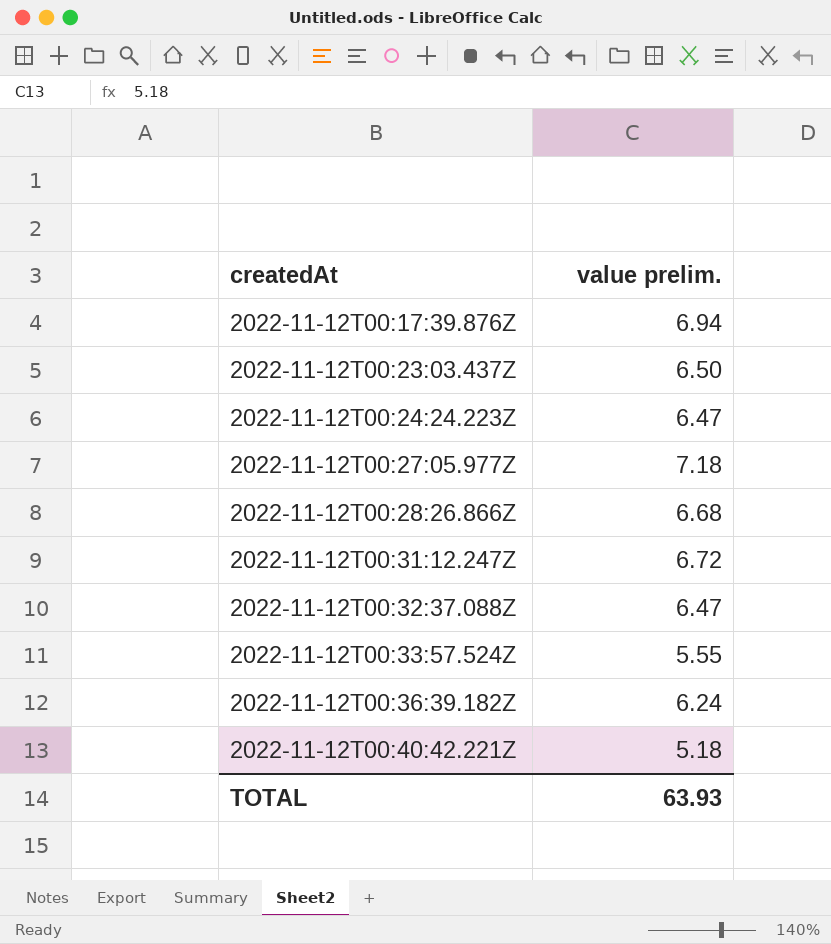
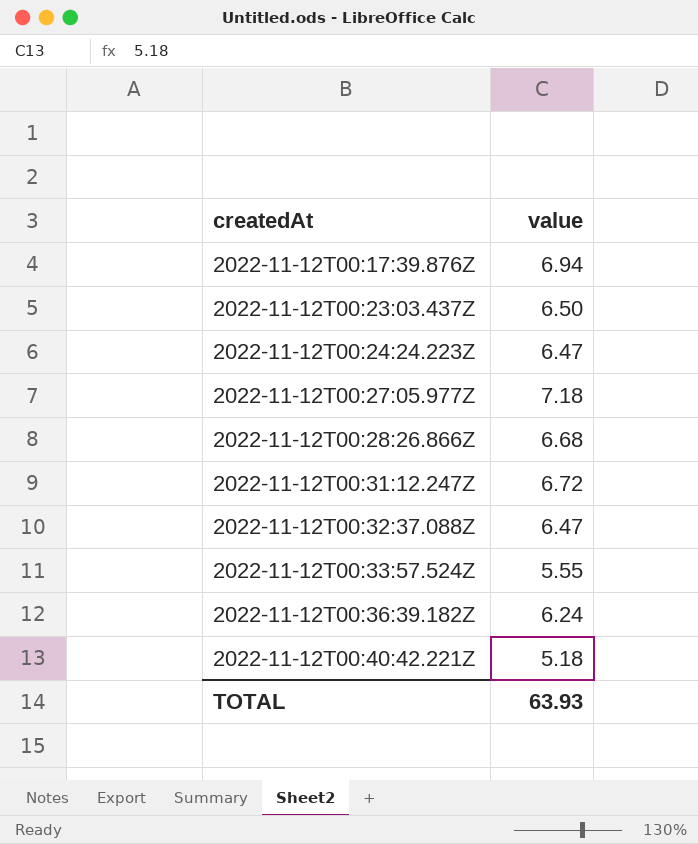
column name: value prelim. -> value

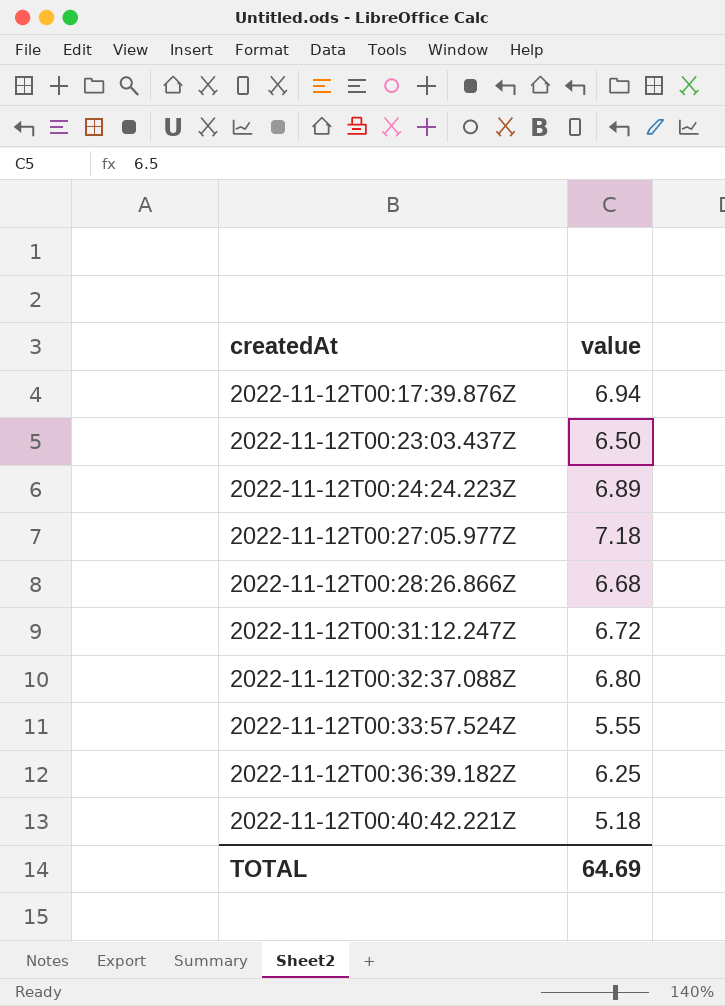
2022-11-12T00:24:24.223Z | value: 6.47 -> 6.89
2022-11-12T00:32:37.088Z | value: 6.47 -> 6.80
2022-11-12T00:36:39.182Z | value: 6.24 -> 6.25
TOTAL | value: 63.93 -> 64.69

